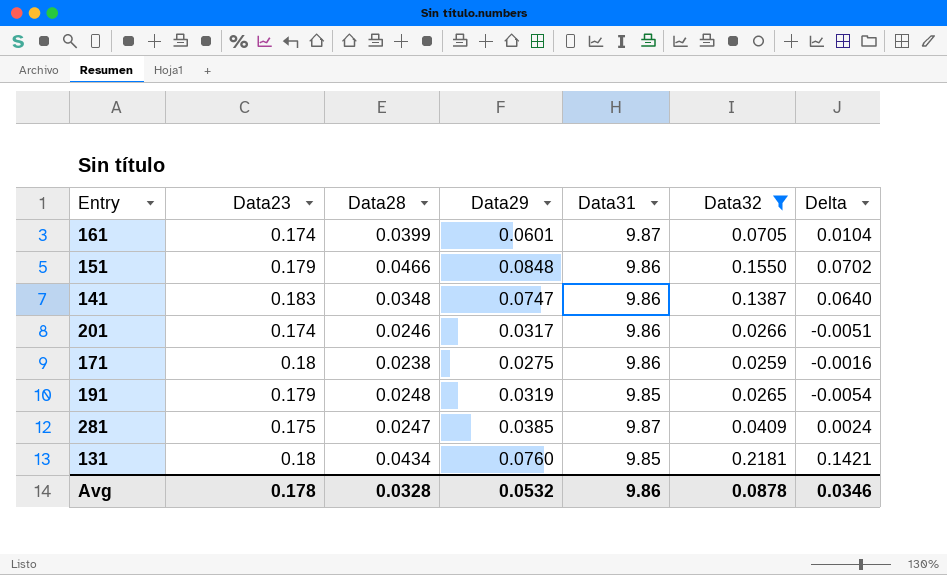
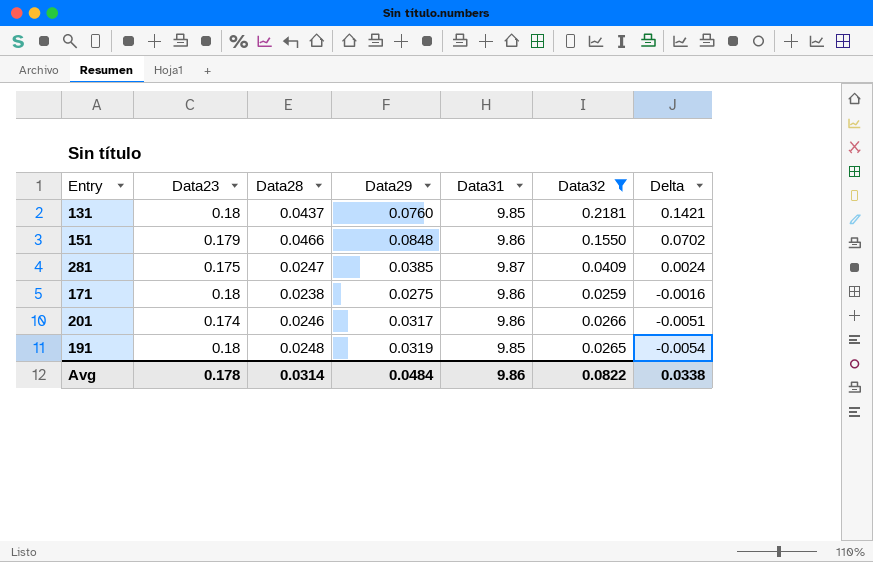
row order: none -> Delta descending
row 161: 0.174 | 0.0399 | 0.0601 | 9.87 | 0.0705 | 0.0104 -> none
row 141: 0.183 | 0.0348 | 0.0747 | 9.86 | 0.1387 | 0.0640 -> none
131 | Data28: 0.0434 -> 0.0437
191 | Data23: 0.179 -> 0.18
Avg | Data28: 0.0328 -> 0.0314
Avg | Data29: 0.0532 -> 0.0484
Avg | Data32: 0.0878 -> 0.0822
Avg | Delta: 0.0346 -> 0.0338

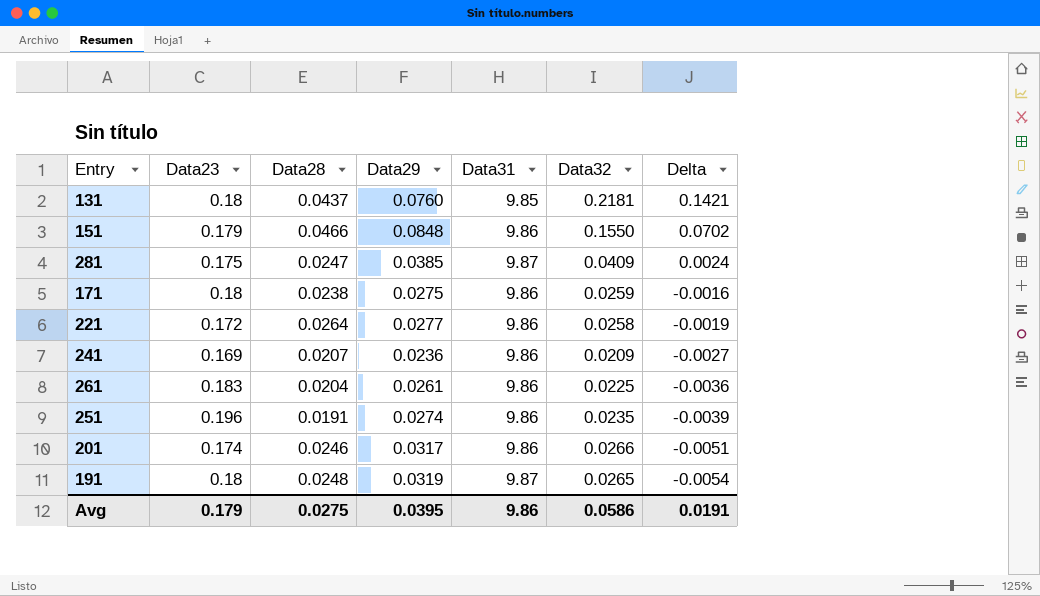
filter: Data32 >= 0.0259 -> none
191 | Data31: 9.85 -> 9.87
Avg | Data23: 0.178 -> 0.179
Avg | Data28: 0.0314 -> 0.0275
Avg | Data29: 0.0484 -> 0.0395
Avg | Data32: 0.0822 -> 0.0586
Avg | Delta: 0.0338 -> 0.0191

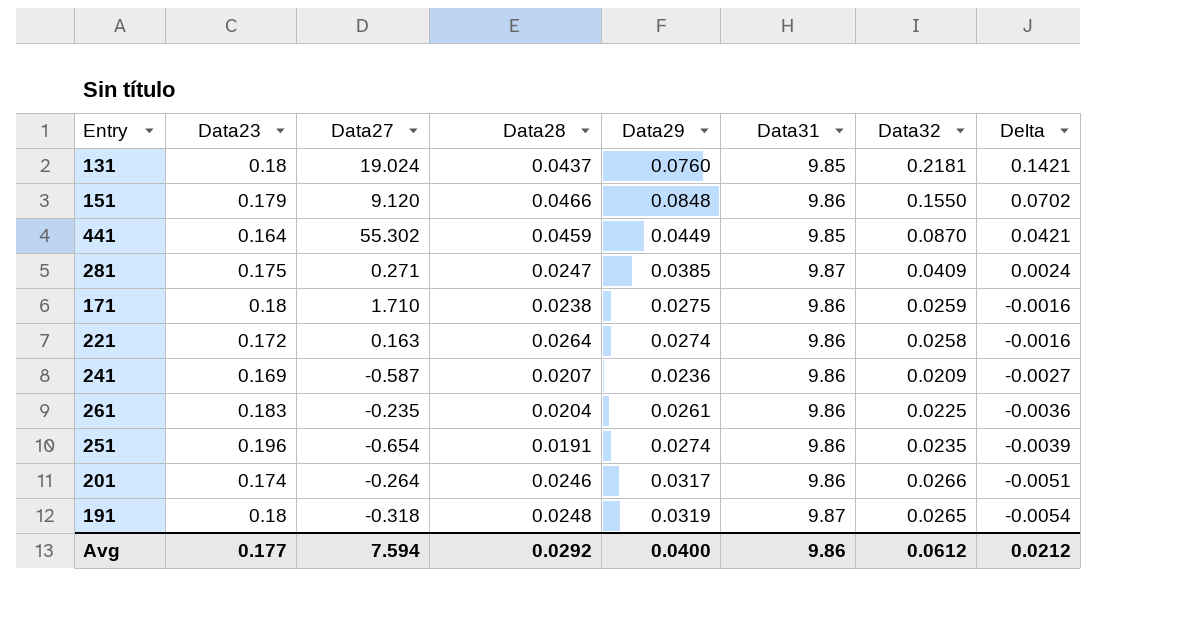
column Data27 | position: none -> 3
row 441: none -> 0.164 | 55.302 | 0.0459 | 0.0449 | 9.85 | 0.0870 | 0.0421
221 | Data29: 0.0277 -> 0.0274
221 | Delta: -0.0019 -> -0.0016
Avg | Data23: 0.179 -> 0.177
Avg | Data28: 0.0275 -> 0.0292
Avg | Data29: 0.0395 -> 0.0400
Avg | Data32: 0.0586 -> 0.0612
Avg | Delta: 0.0191 -> 0.0212

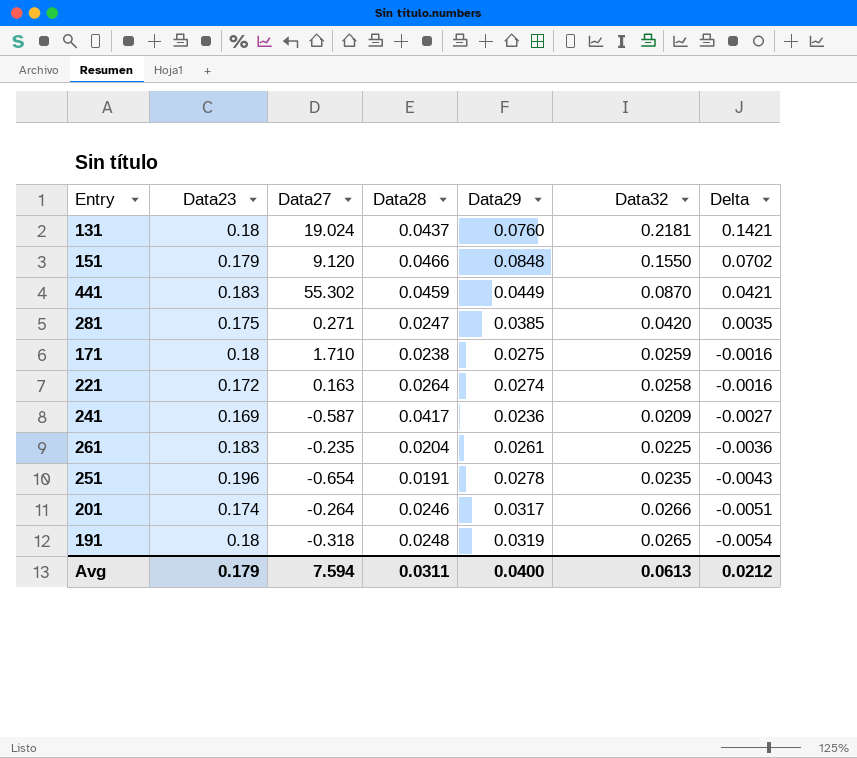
column Data31 | position: 6 -> none
441 | Data23: 0.164 -> 0.183
281 | Data32: 0.0409 -> 0.0420
281 | Delta: 0.0024 -> 0.0035
241 | Data28: 0.0207 -> 0.0417
251 | Data29: 0.0274 -> 0.0278
251 | Delta: -0.0039 -> -0.0043
Avg | Data23: 0.177 -> 0.179
Avg | Data28: 0.0292 -> 0.0311
Avg | Data32: 0.0612 -> 0.0613

